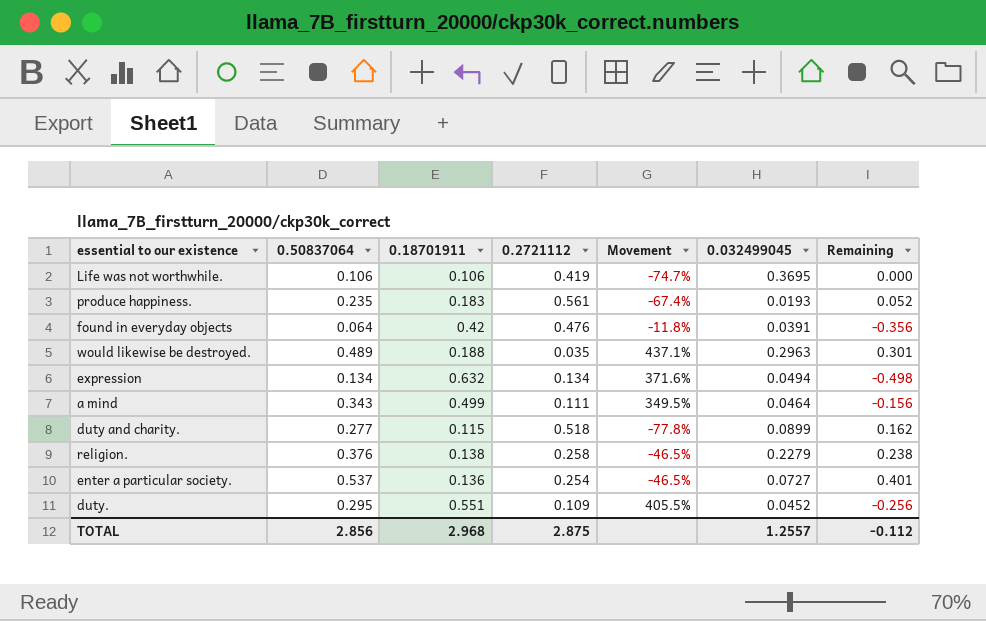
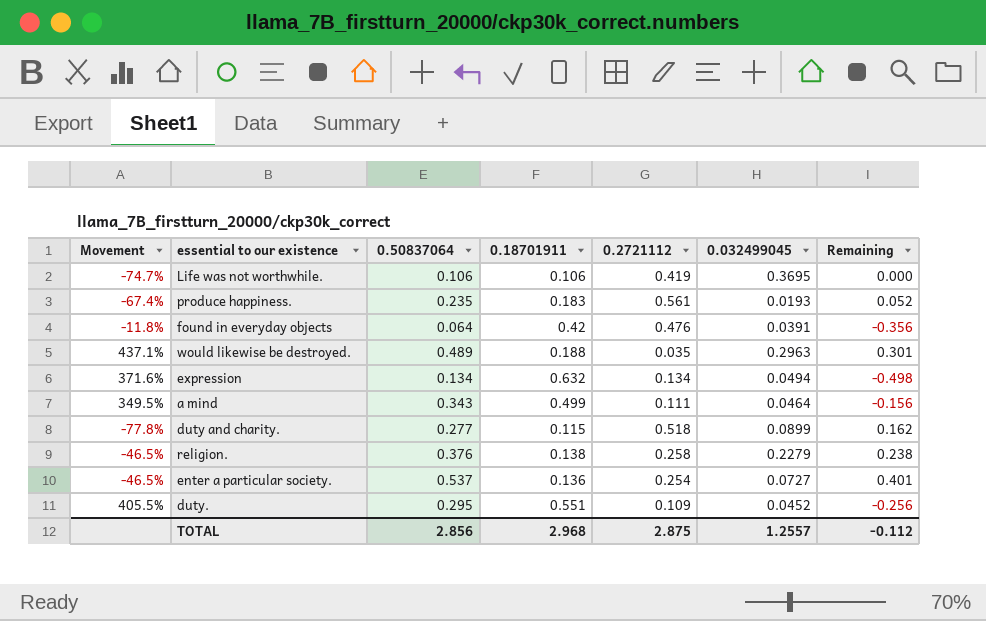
column Movement | position: 5 -> 1

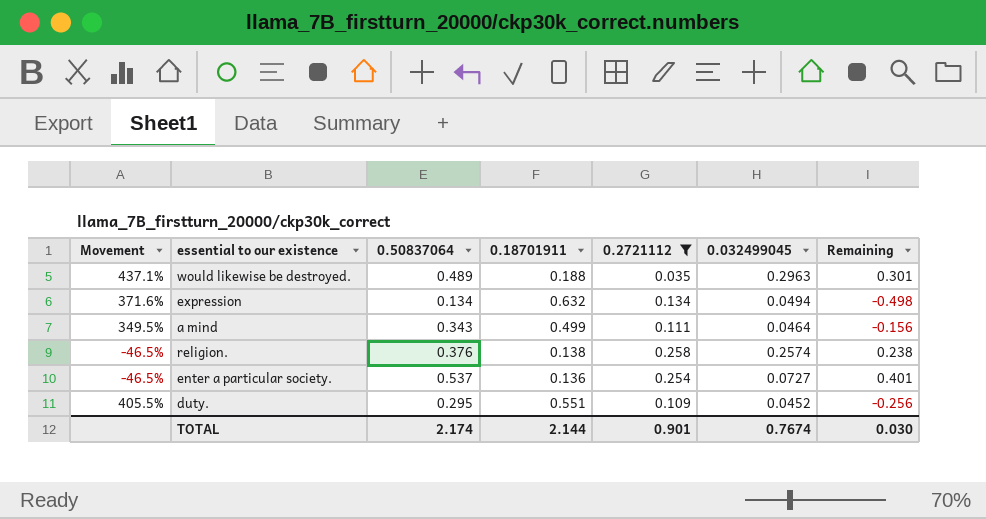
filter: none -> 0.2721112 <= 0.258
religion. | 0.032499045: 0.2279 -> 0.2574
TOTAL | 0.50837064: 2.856 -> 2.174
TOTAL | 0.18701911: 2.968 -> 2.144
TOTAL | 0.2721112: 2.875 -> 0.901
TOTAL | 0.032499045: 1.2557 -> 0.7674
TOTAL | Remaining: -0.112 -> 0.030

